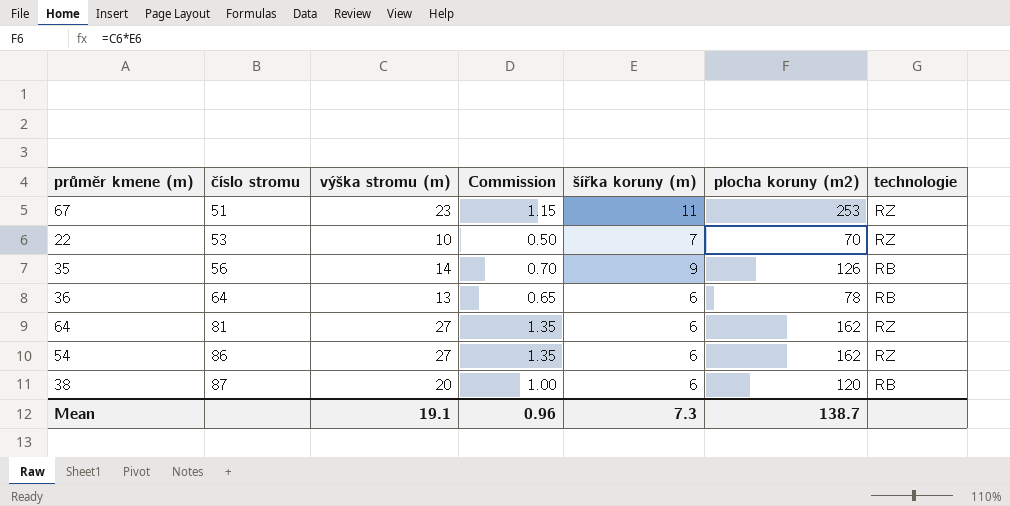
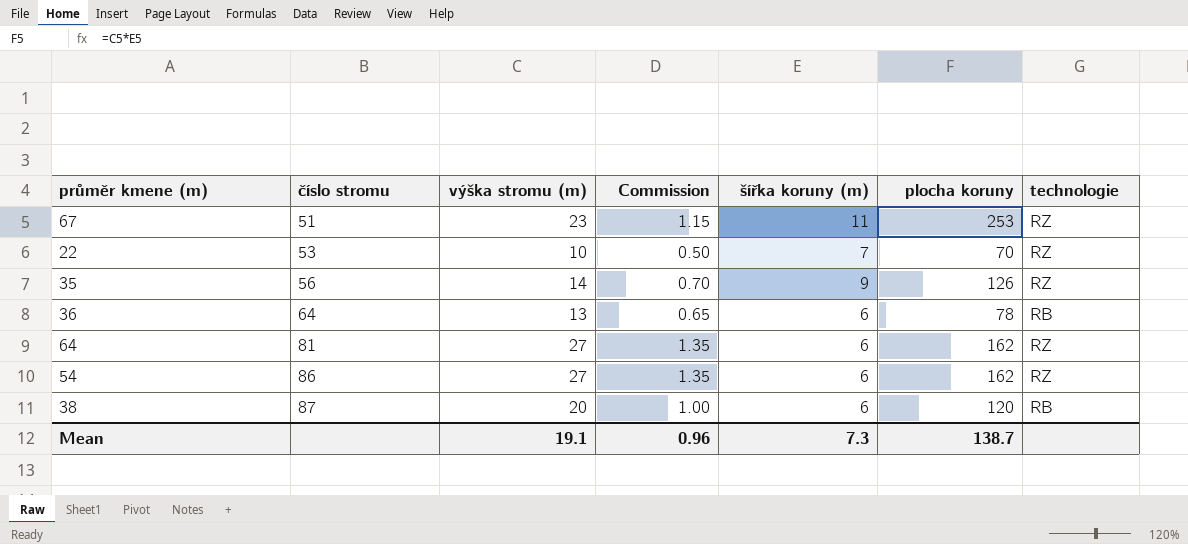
column name: plocha koruny (m2) -> plocha koruny
35 | technologie: RB -> RZ

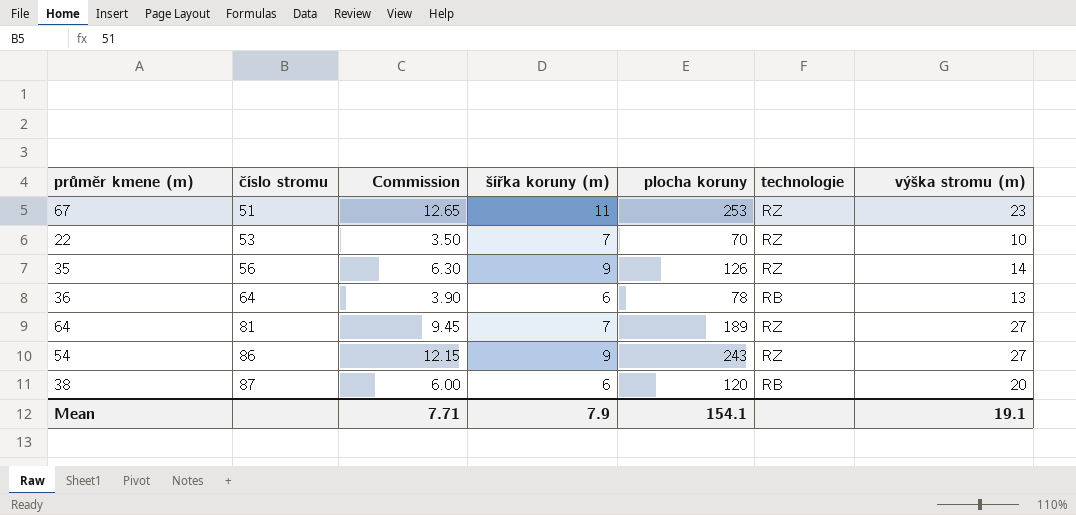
column Commission | formula: [výška stromu (m)] * 0.05 -> [plocha koruny] * 0.05
column výška stromu (m) | position: 3 -> 7
64 | šířka koruny (m): 6 -> 7
64 | plocha koruny: 162 -> 189
54 | šířka koruny (m): 6 -> 9
54 | plocha koruny: 162 -> 243
Mean | Commission: 0.96 -> 7.71
Mean | šířka koruny (m): 7.3 -> 7.9
Mean | plocha koruny: 138.7 -> 154.1

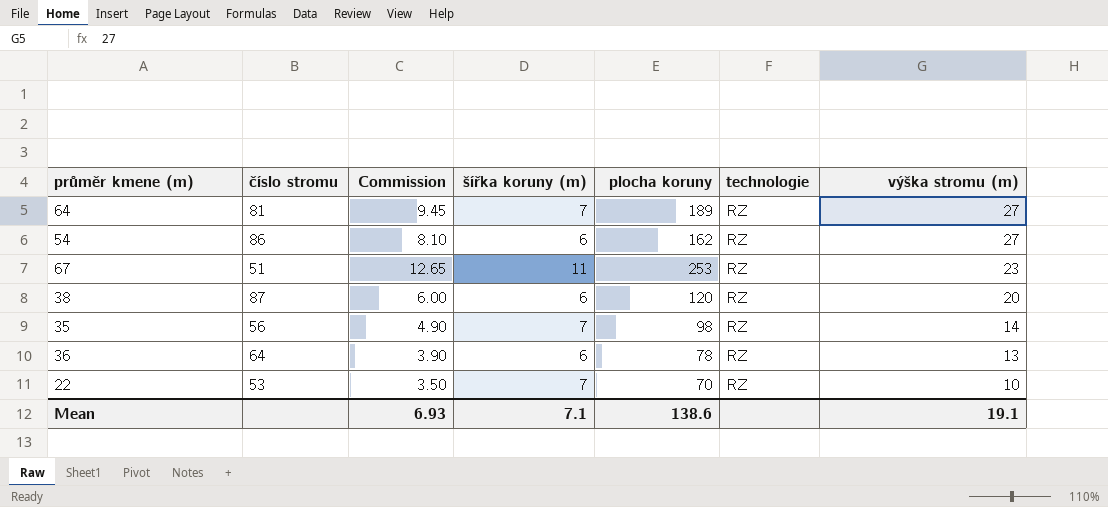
row order: číslo stromu ascending -> výška stromu (m) descending
54 | Commission: 12.15 -> 8.10
54 | šířka koruny (m): 9 -> 6
54 | plocha koruny: 243 -> 162
38 | technologie: RB -> RZ
35 | Commission: 6.30 -> 4.90
35 | šířka koruny (m): 9 -> 7
35 | plocha koruny: 126 -> 98
36 | technologie: RB -> RZ
Mean | Commission: 7.71 -> 6.93
Mean | šířka koruny (m): 7.9 -> 7.1
Mean | plocha koruny: 154.1 -> 138.6

